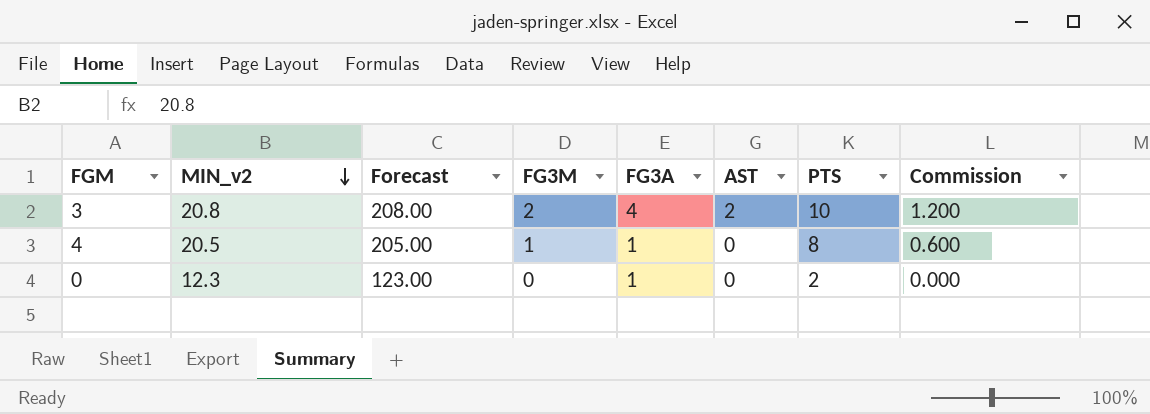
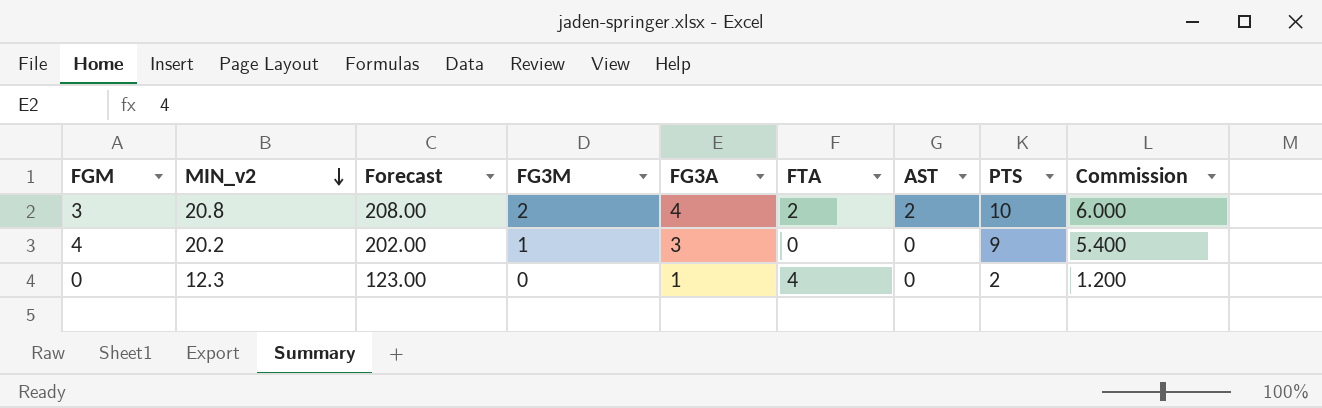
column FTA | position: none -> 6
column Commission | formula: [FG3M] * 0.6 -> [PTS] * 0.6
4 | MIN_v2: 20.5 -> 20.2
4 | Forecast: 205.00 -> 202.00
4 | FG3A: 1 -> 3
4 | PTS: 8 -> 9

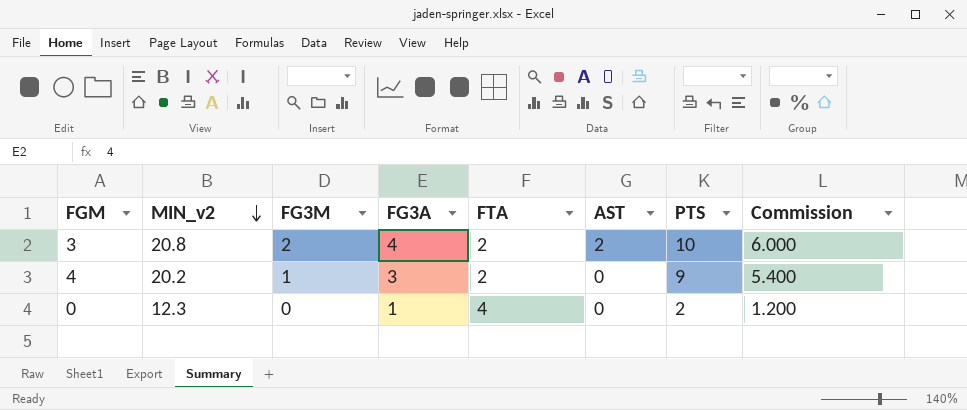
column Forecast | formula: [MIN_v2] * 10 -> none
4 | FTA: 0 -> 2

